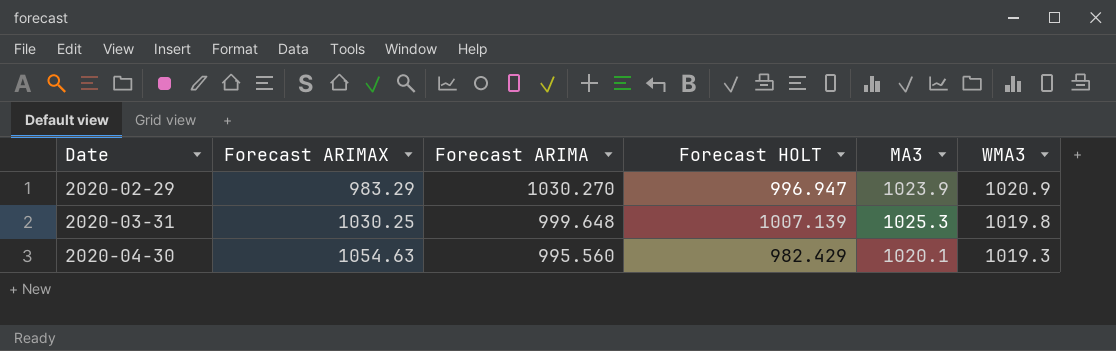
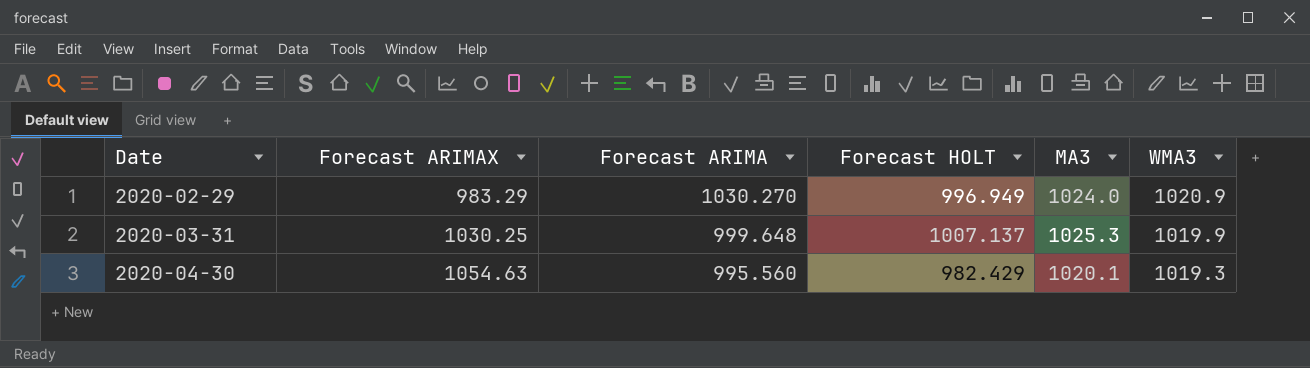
2020-02-29 | Forecast HOLT: 996.947 -> 996.949
2020-02-29 | MA3: 1023.9 -> 1024.0
2020-03-31 | Forecast HOLT: 1007.139 -> 1007.137
2020-03-31 | WMA3: 1019.8 -> 1019.9

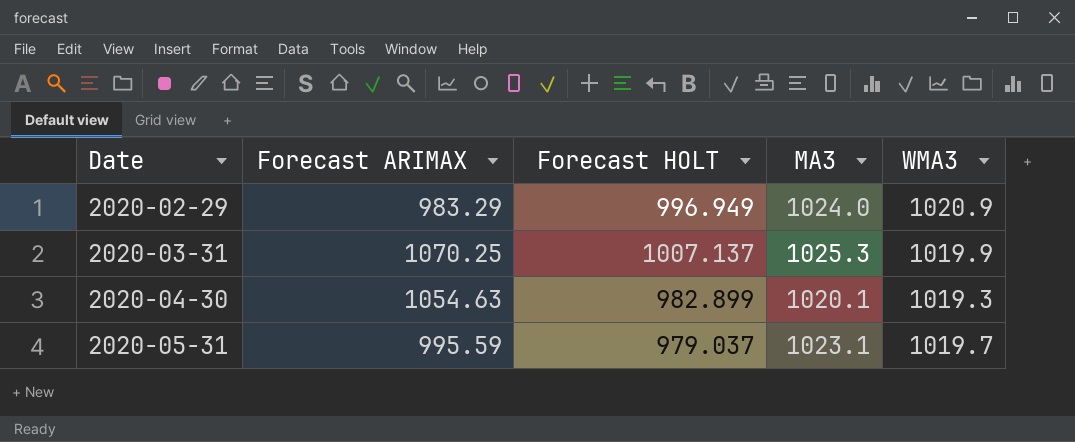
column Forecast ARIMA | position: 3 -> none
2020-03-31 | Forecast ARIMAX: 1030.25 -> 1070.25
2020-04-30 | Forecast HOLT: 982.429 -> 982.899
row 2020-05-31: none -> 995.59 | 979.037 | 1023.1 | 1019.7

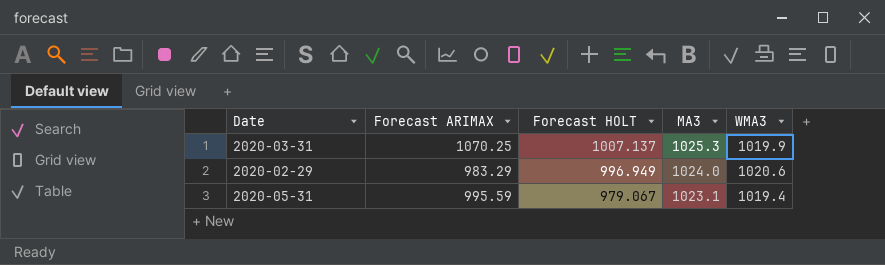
row order: Date ascending -> Forecast HOLT descending
row 2020-04-30: 1054.63 | 982.899 | 1020.1 | 1019.3 -> none
2020-02-29 | WMA3: 1020.9 -> 1020.6
2020-05-31 | Forecast HOLT: 979.037 -> 979.067
2020-05-31 | WMA3: 1019.7 -> 1019.4

